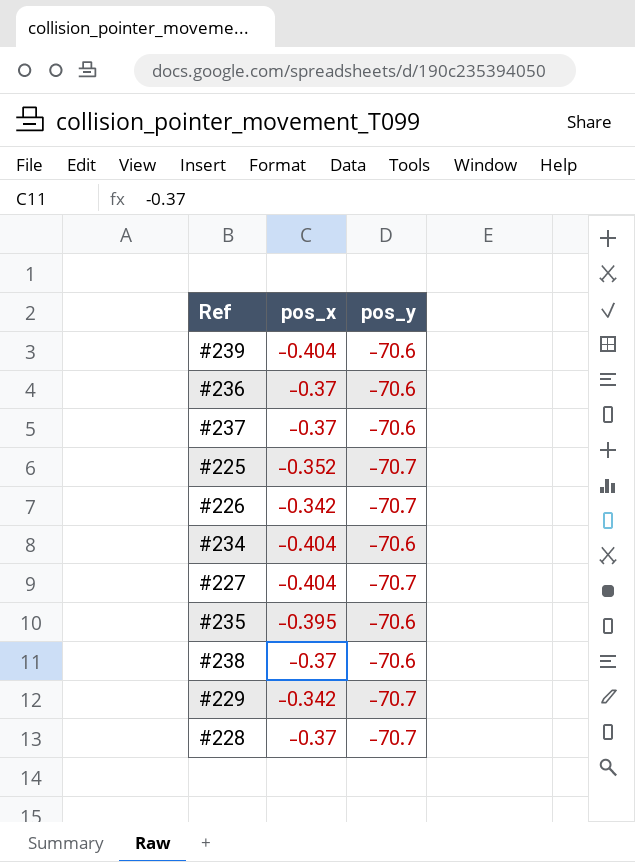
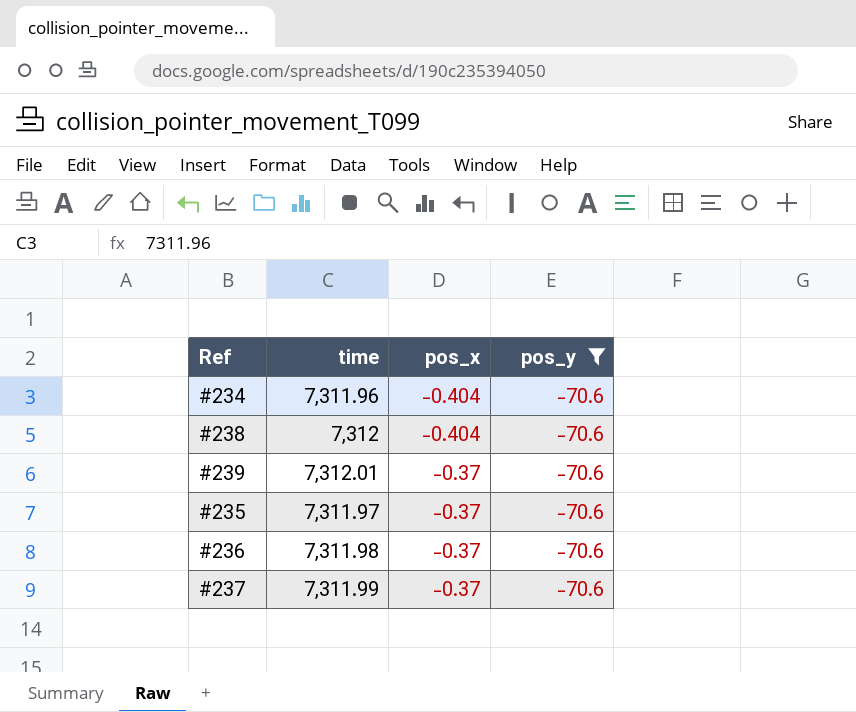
filter: none -> pos_y = -70.6
row order: none -> pos_x ascending
column time | position: none -> 2
#238 | pos_x: -0.37 -> -0.404
#239 | pos_x: -0.404 -> -0.37
#235 | pos_x: -0.395 -> -0.37

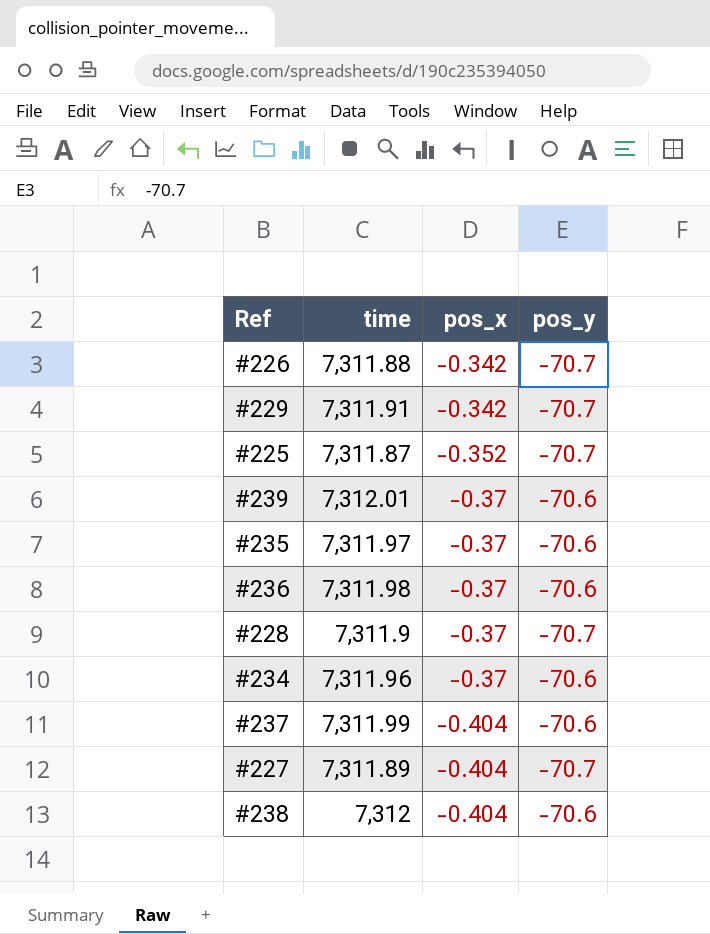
filter: pos_y = -70.6 -> none
row order: pos_x ascending -> pos_x descending
#234 | pos_x: -0.404 -> -0.37
#237 | pos_x: -0.37 -> -0.404

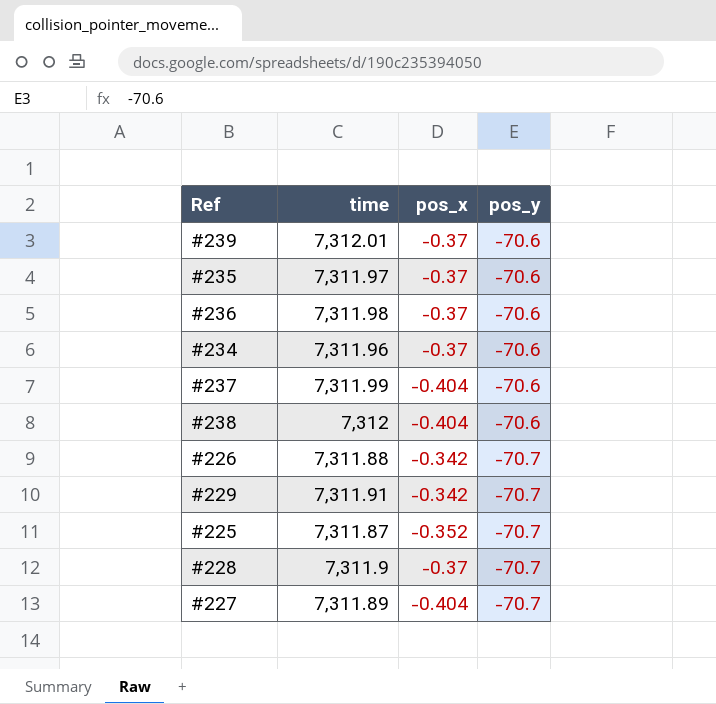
row order: pos_x descending -> pos_y descending

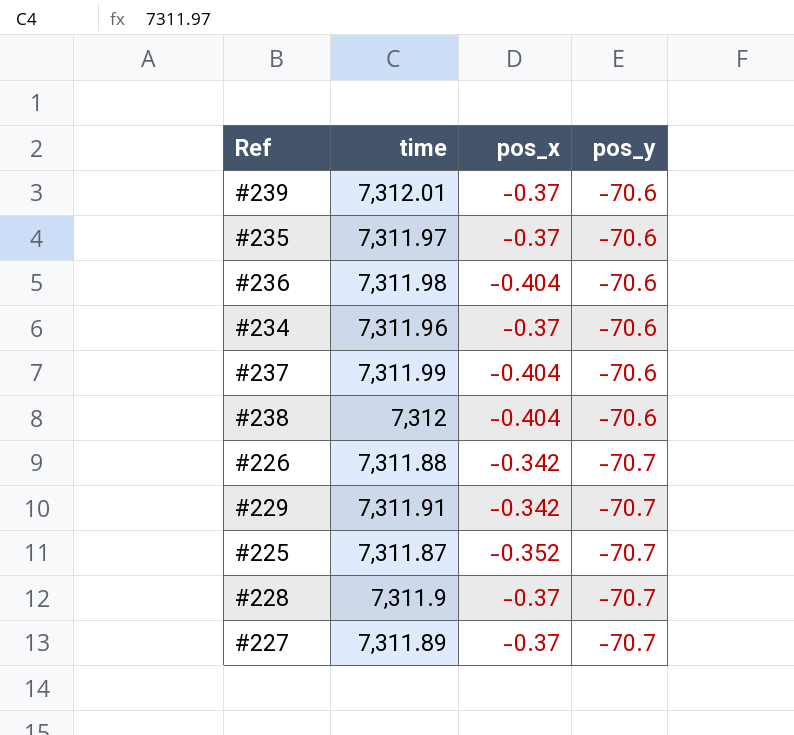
#236 | pos_x: -0.37 -> -0.404
#227 | pos_x: -0.404 -> -0.37

